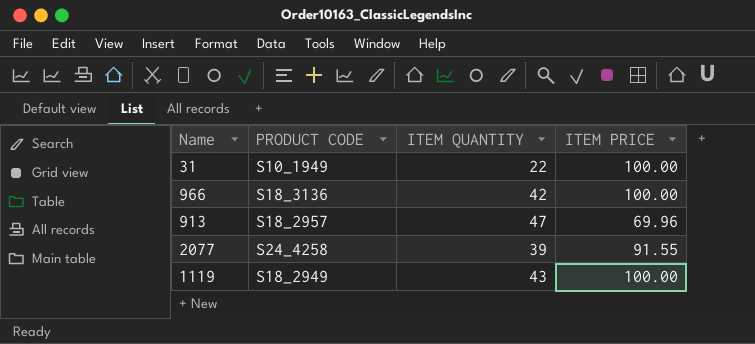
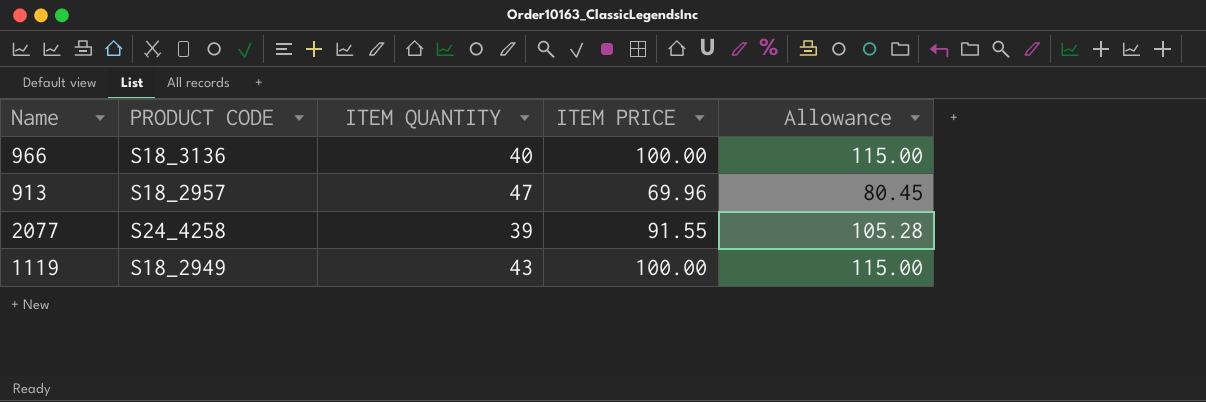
column Allowance | formula: none -> [ITEM PRICE] * 1.15
row 31: S10_1949 | 22 | 100.00 -> none
966 | ITEM QUANTITY: 42 -> 40

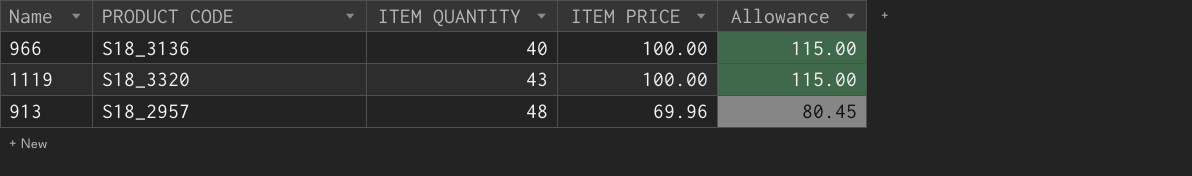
row order: none -> ITEM QUANTITY ascending
row 2077: S24_4258 | 39 | 91.55 | 105.28 -> none
1119 | PRODUCT CODE: S18_2949 -> S18_3320
913 | ITEM QUANTITY: 47 -> 48

